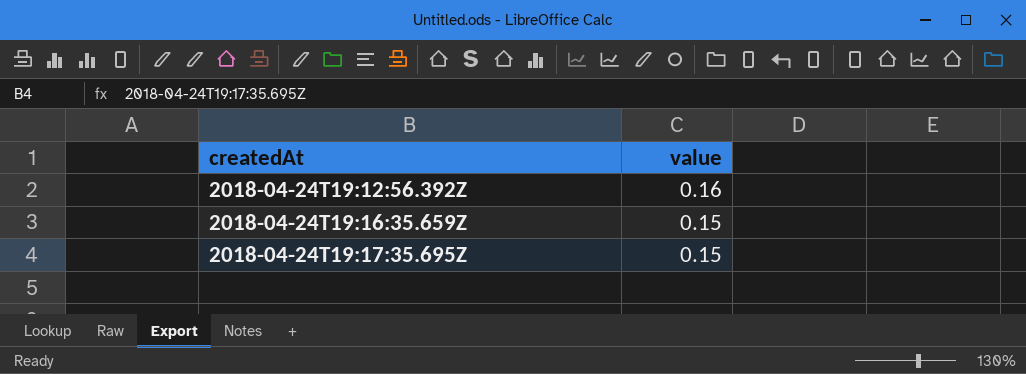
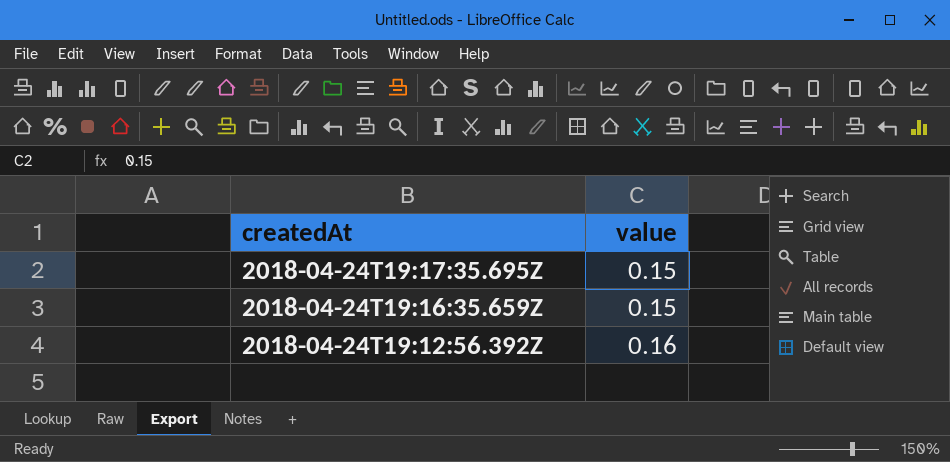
row order: createdAt ascending -> createdAt descending

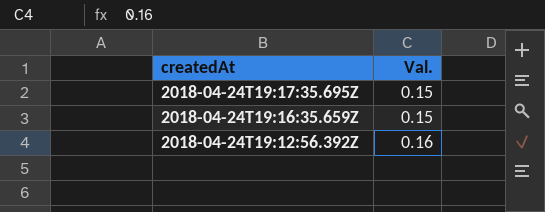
column name: value -> Val.

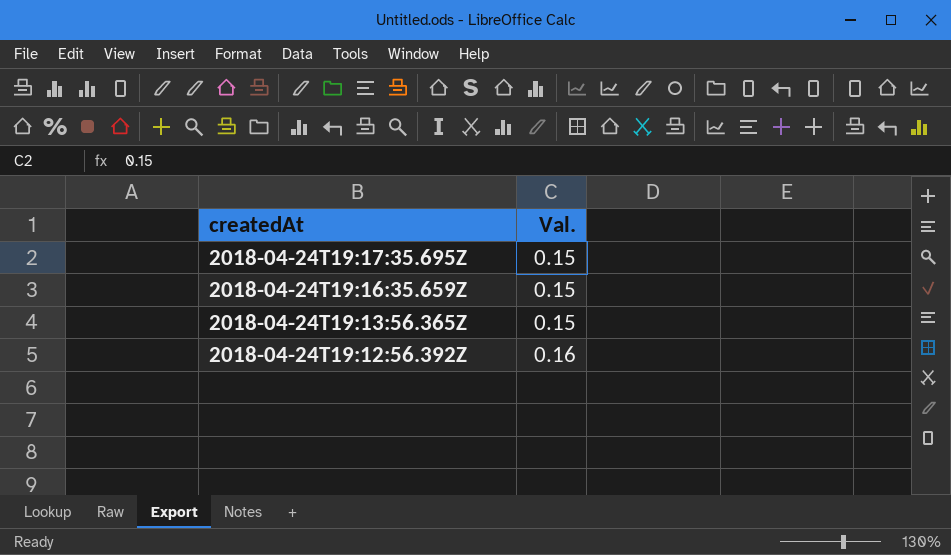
row 2018-04-24T19:13:56.365Z: none -> 0.15

